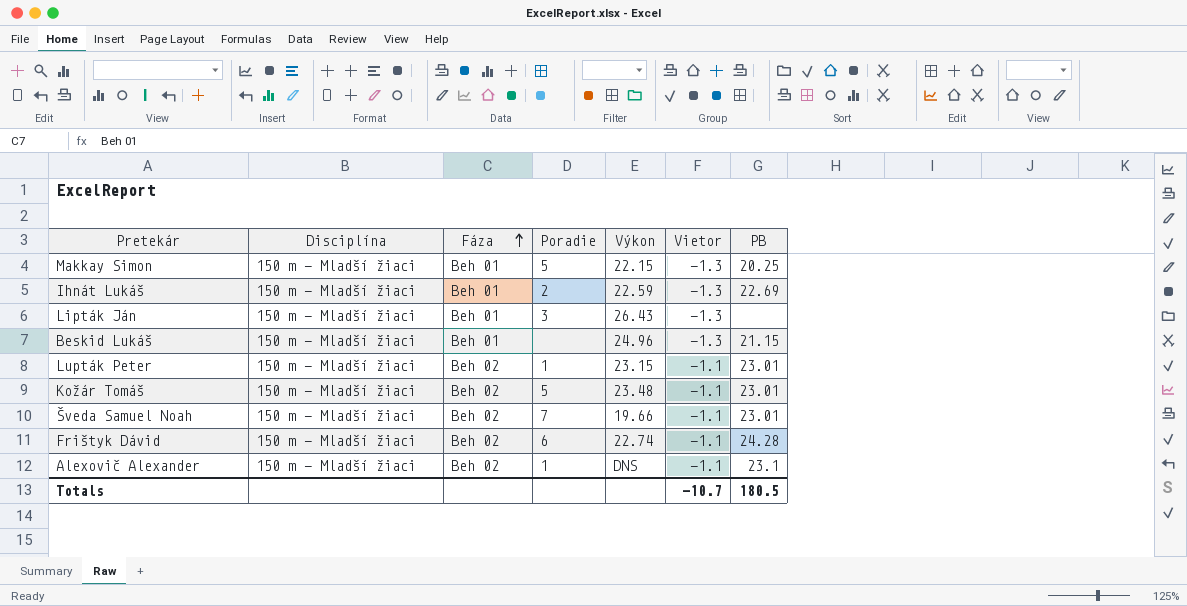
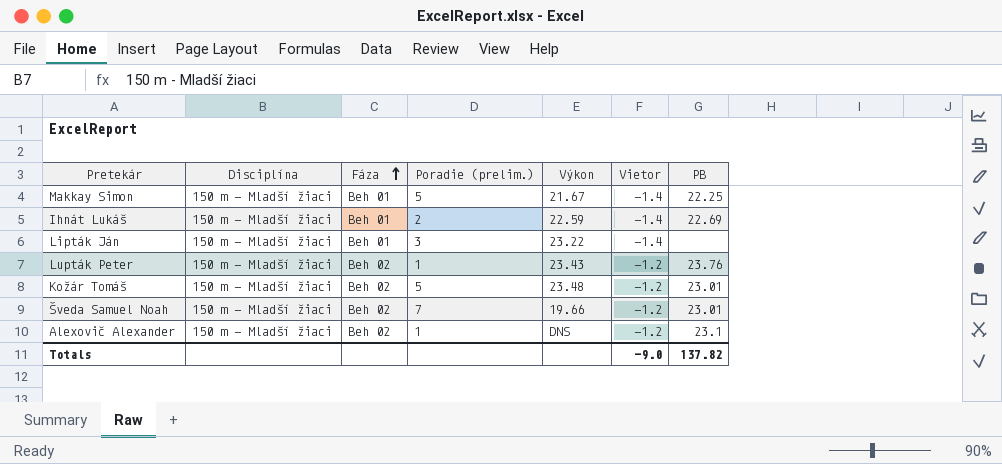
column name: Poradie -> Poradie (prelim.)
row Beskid Lukáš: 150 m - Mladší žiaci | Beh 01 | none | 24.96 | -1.3 | 21.15 -> none
row Frištyk Dávid: 150 m - Mladší žiaci | Beh 02 | 6 | 22.74 | -1.1 | 24.28 -> none
Makkay Simon | Výkon: 22.15 -> 21.67
Makkay Simon | Vietor: -1.3 -> -1.4
Makkay Simon | PB: 20.25 -> 22.25
Ihnát Lukáš | Vietor: -1.3 -> -1.4
Lipták Ján | Výkon: 26.43 -> 23.22
Lipták Ján | Vietor: -1.3 -> -1.4
Lupták Peter | Výkon: 23.15 -> 23.43
Lupták Peter | Vietor: -1.1 -> -1.2
Lupták Peter | PB: 23.01 -> 23.76
Kožár Tomáš | Vietor: -1.1 -> -1.2
Šveda Samuel Noah | Vietor: -1.1 -> -1.2
Alexovič Alexander | Vietor: -1.1 -> -1.2
Totals | Vietor: -10.7 -> -9.0
Totals | PB: 180.5 -> 137.82

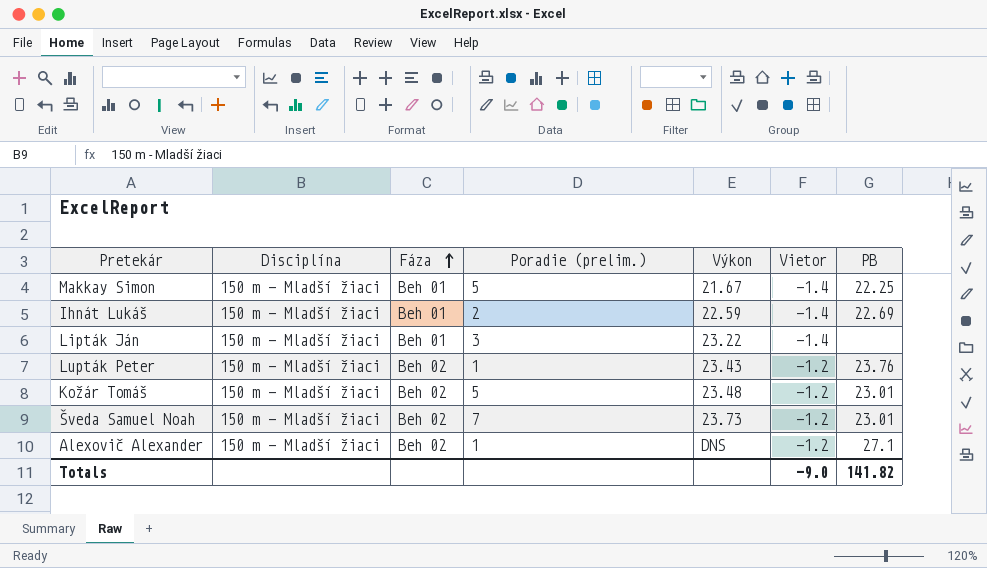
Šveda Samuel Noah | Výkon: 19.66 -> 23.73
Alexovič Alexander | PB: 23.1 -> 27.1
Totals | PB: 137.82 -> 141.82

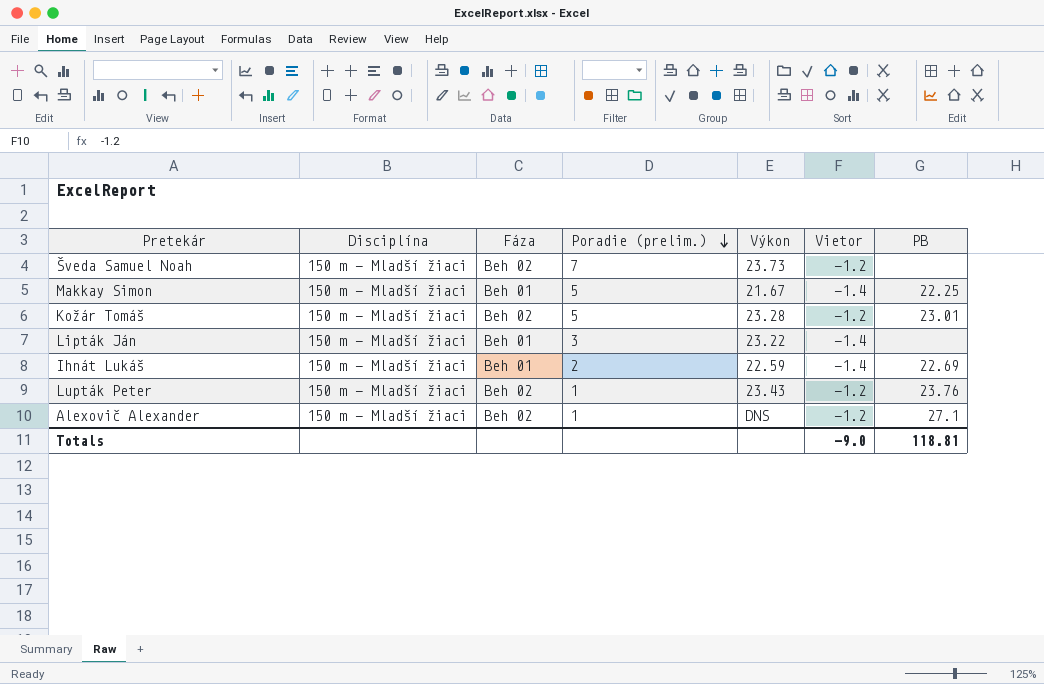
row order: Fáza ascending -> Poradie (prelim.) descending
Šveda Samuel Noah | PB: 23.01 -> none
Kožár Tomáš | Výkon: 23.48 -> 23.28
Totals | PB: 141.82 -> 118.81

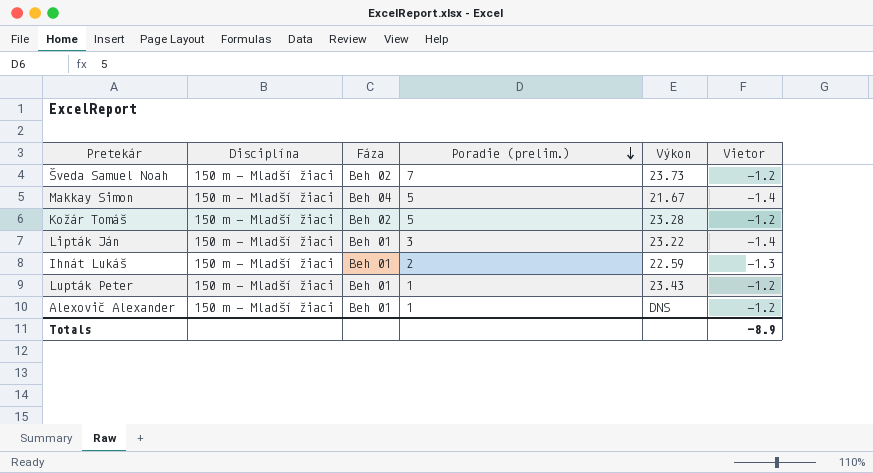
column PB | position: 7 -> none
Makkay Simon | Fáza: Beh 01 -> Beh 04
Ihnát Lukáš | Vietor: -1.4 -> -1.3
Lupták Peter | Fáza: Beh 02 -> Beh 01
Alexovič Alexander | Fáza: Beh 02 -> Beh 01
Totals | Vietor: -9.0 -> -8.9

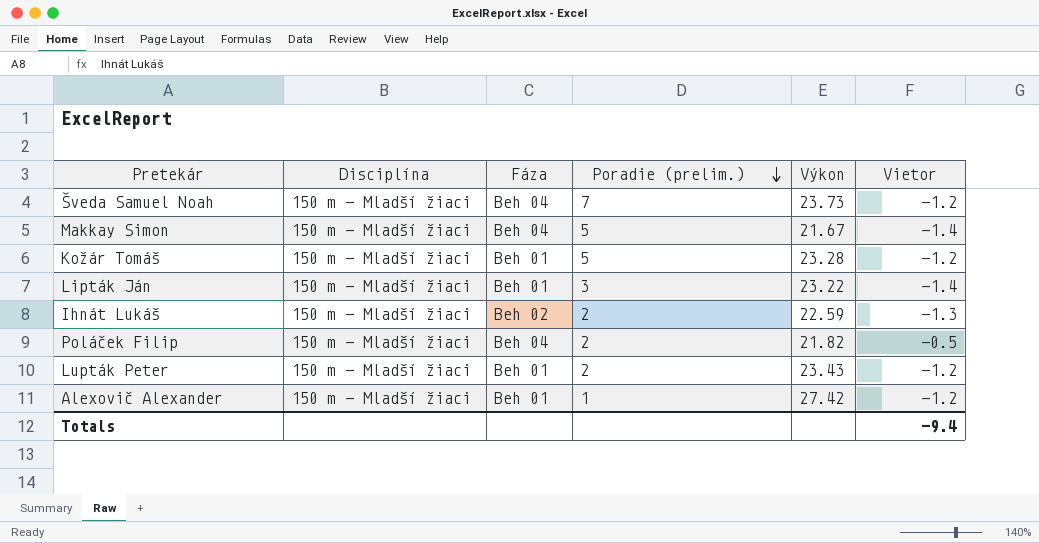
Šveda Samuel Noah | Fáza: Beh 02 -> Beh 04
Kožár Tomáš | Fáza: Beh 02 -> Beh 01
Ihnát Lukáš | Fáza: Beh 01 -> Beh 02
row Poláček Filip: none -> 150 m - Mladší žiaci | Beh 04 | 2 | 21.82 | -0.5
Lupták Peter | Poradie (prelim.): 1 -> 2
Alexovič Alexander | Výkon: DNS -> 27.42
Totals | Vietor: -8.9 -> -9.4

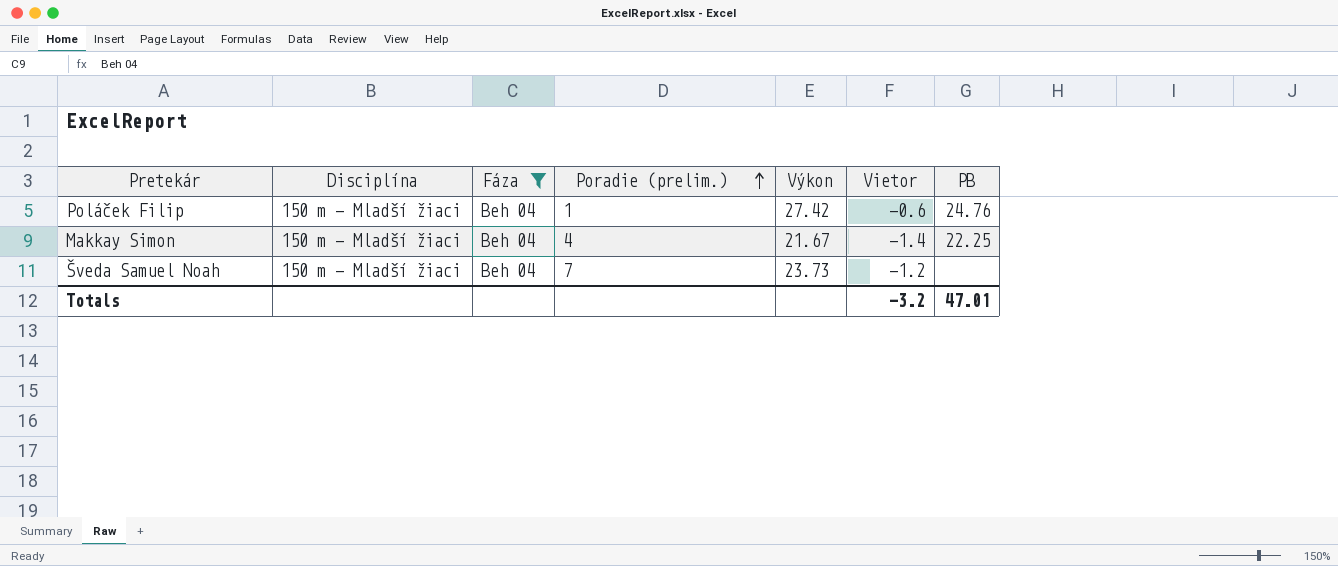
filter: none -> Fáza = Beh 04
row order: Poradie (prelim.) descending -> Poradie (prelim.) ascending
column PB | position: none -> 7
Poláček Filip | Poradie (prelim.): 2 -> 1
Poláček Filip | Výkon: 21.82 -> 27.42
Poláček Filip | Vietor: -0.5 -> -0.6
Makkay Simon | Poradie (prelim.): 5 -> 4
Totals | Vietor: -9.4 -> -3.2

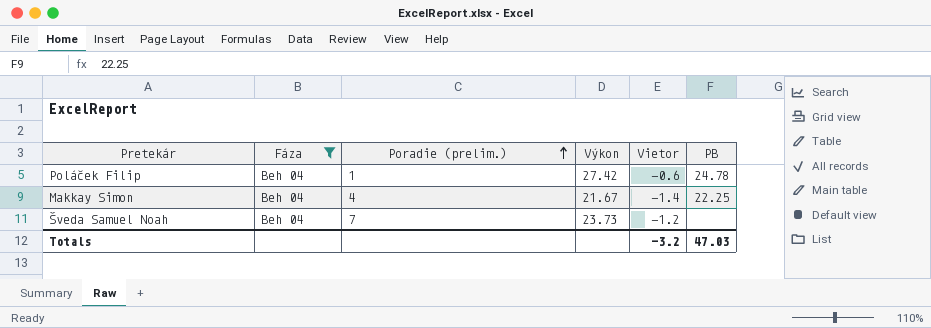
column Disciplína | position: 2 -> none
Poláček Filip | PB: 24.76 -> 24.78
Totals | PB: 47.01 -> 47.03

